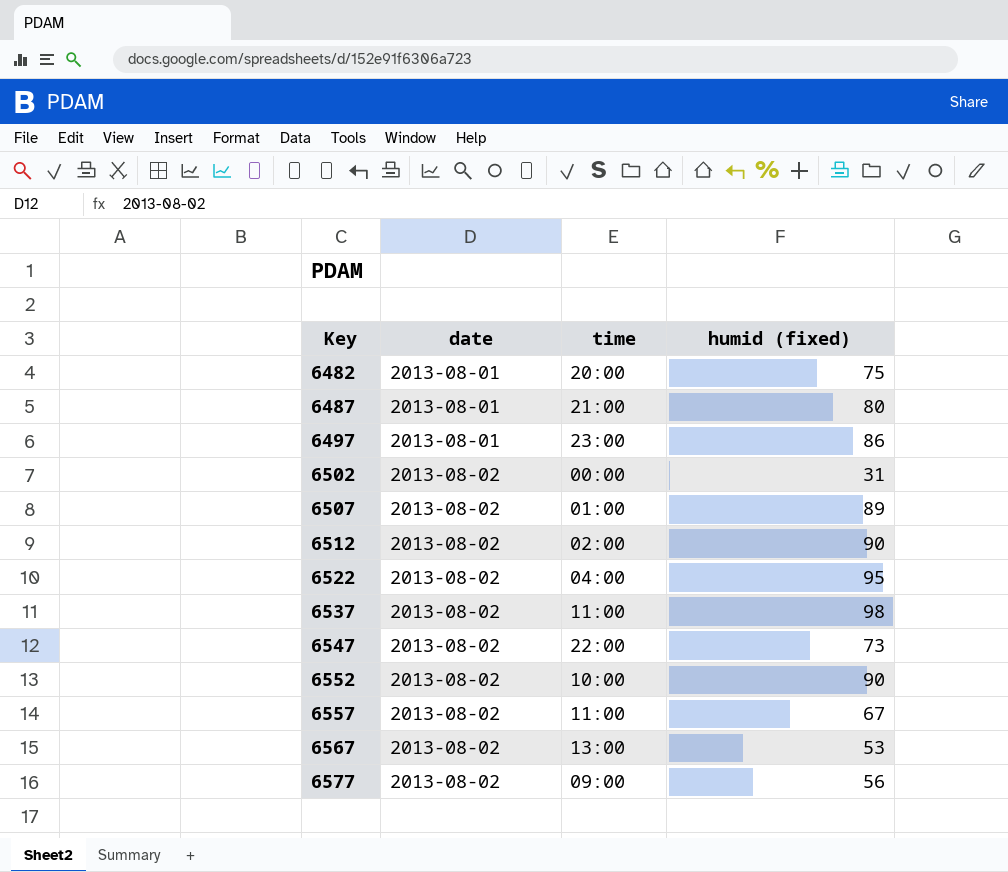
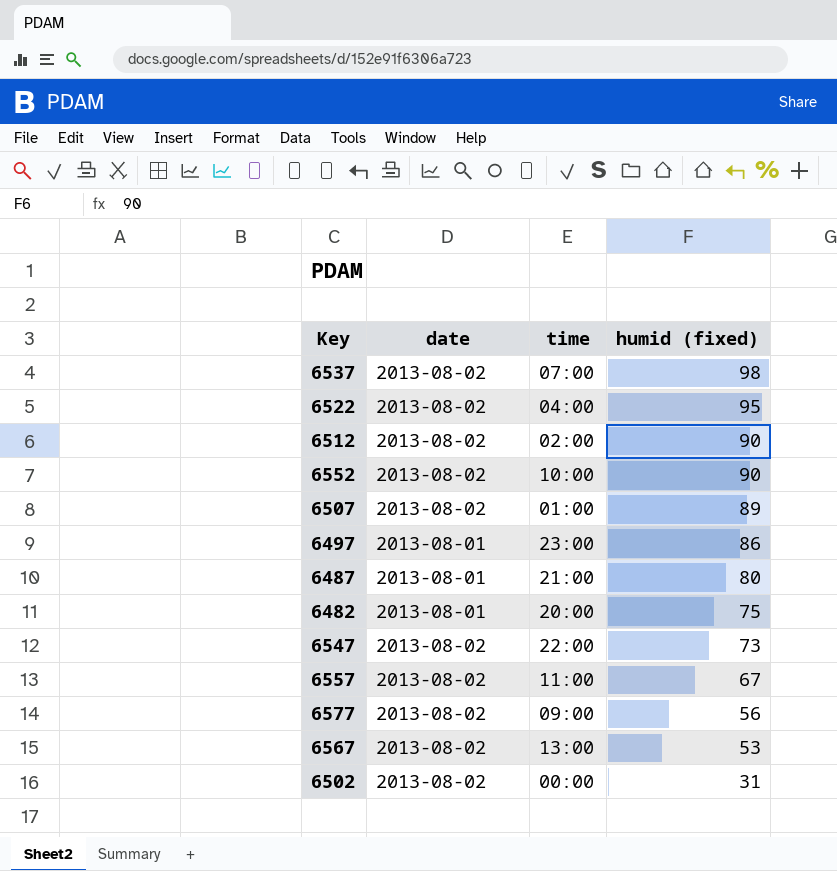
row order: Key ascending -> humid (fixed) descending
6537 | time: 11:00 -> 07:00

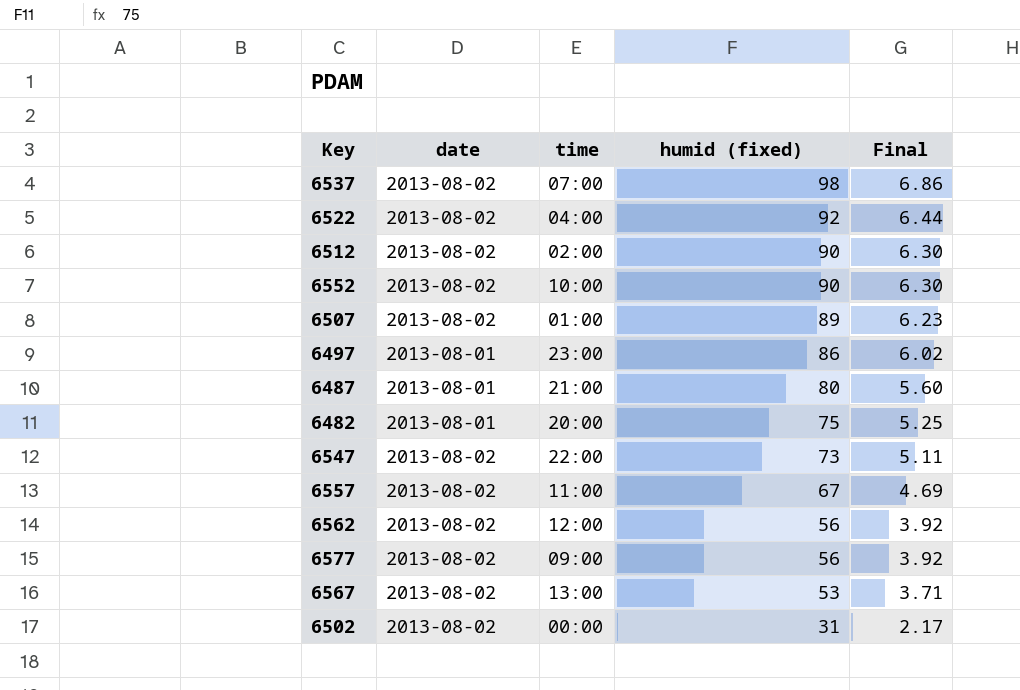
column Final | formula: none -> [humid (fixed)] * 0.07
6522 | humid (fixed): 95 -> 92
row 6562: none -> 2013-08-02 | 12:00 | 56 | 3.92

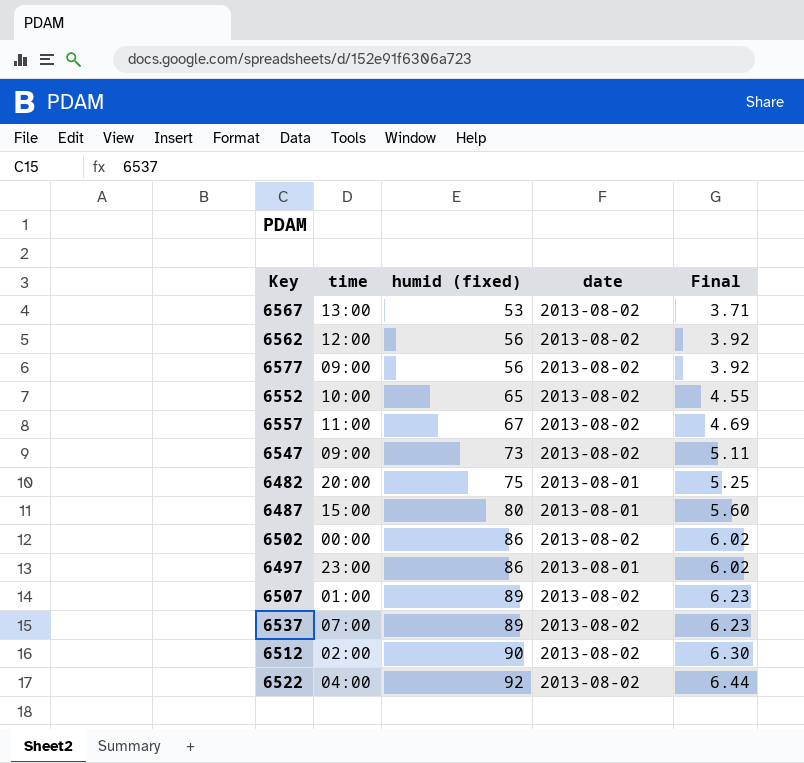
row order: humid (fixed) descending -> humid (fixed) ascending
column date | position: 2 -> 4
6552 | humid (fixed): 90 -> 65
6552 | Final: 6.30 -> 4.55
6547 | time: 22:00 -> 09:00
6487 | time: 21:00 -> 15:00
6502 | humid (fixed): 31 -> 86
6502 | Final: 2.17 -> 6.02
6537 | humid (fixed): 98 -> 89
6537 | Final: 6.86 -> 6.23

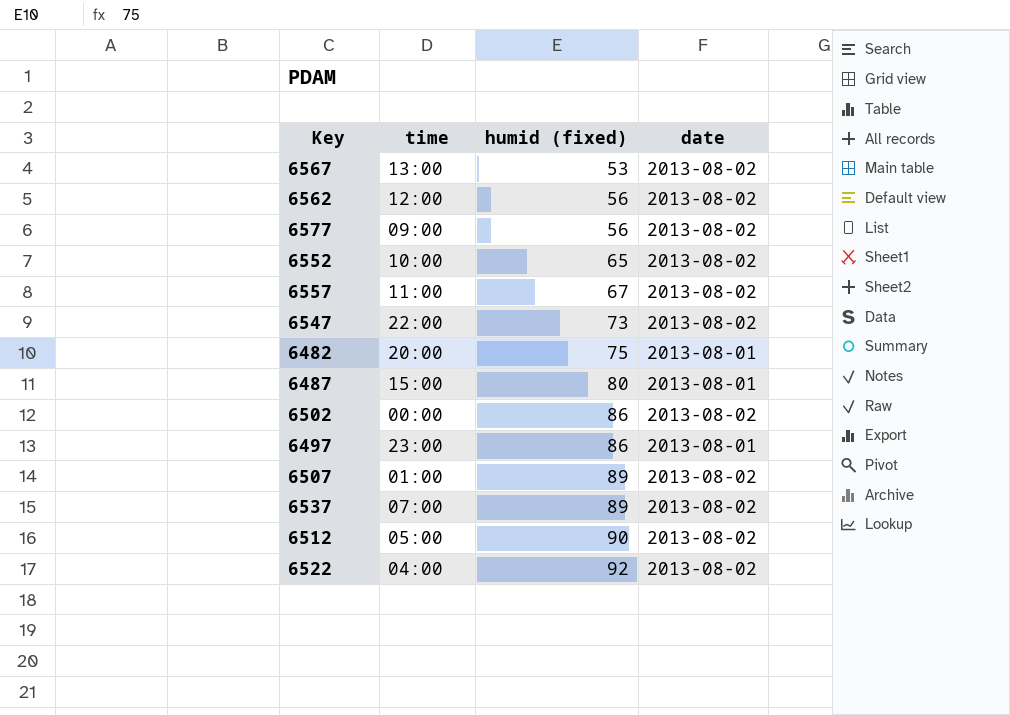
column Final | formula: [humid (fixed)] * 0.07 -> none
6547 | time: 09:00 -> 22:00
6512 | time: 02:00 -> 05:00

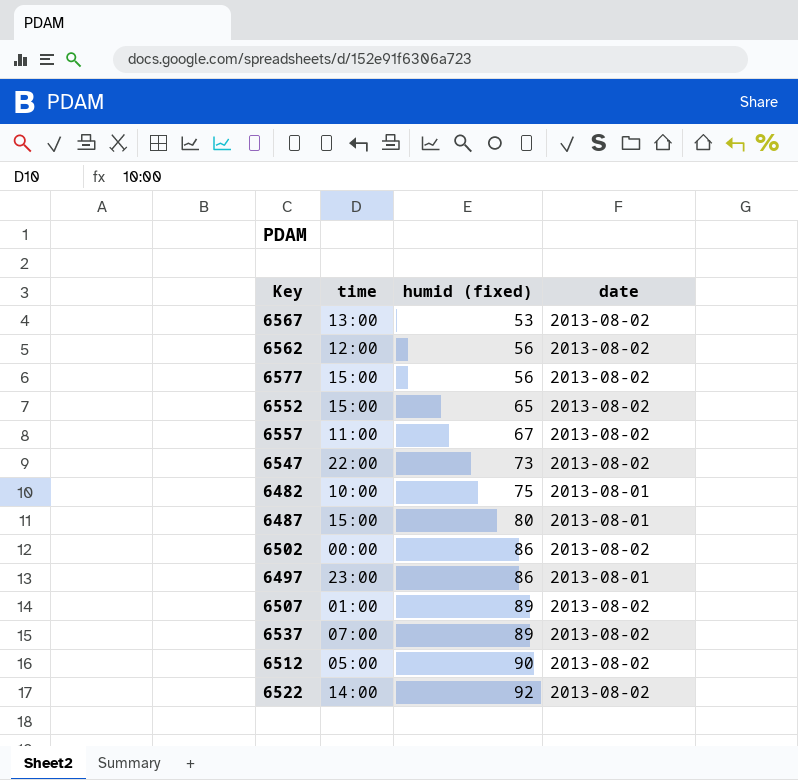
6577 | time: 09:00 -> 15:00
6552 | time: 10:00 -> 15:00
6482 | time: 20:00 -> 10:00
6522 | time: 04:00 -> 14:00

